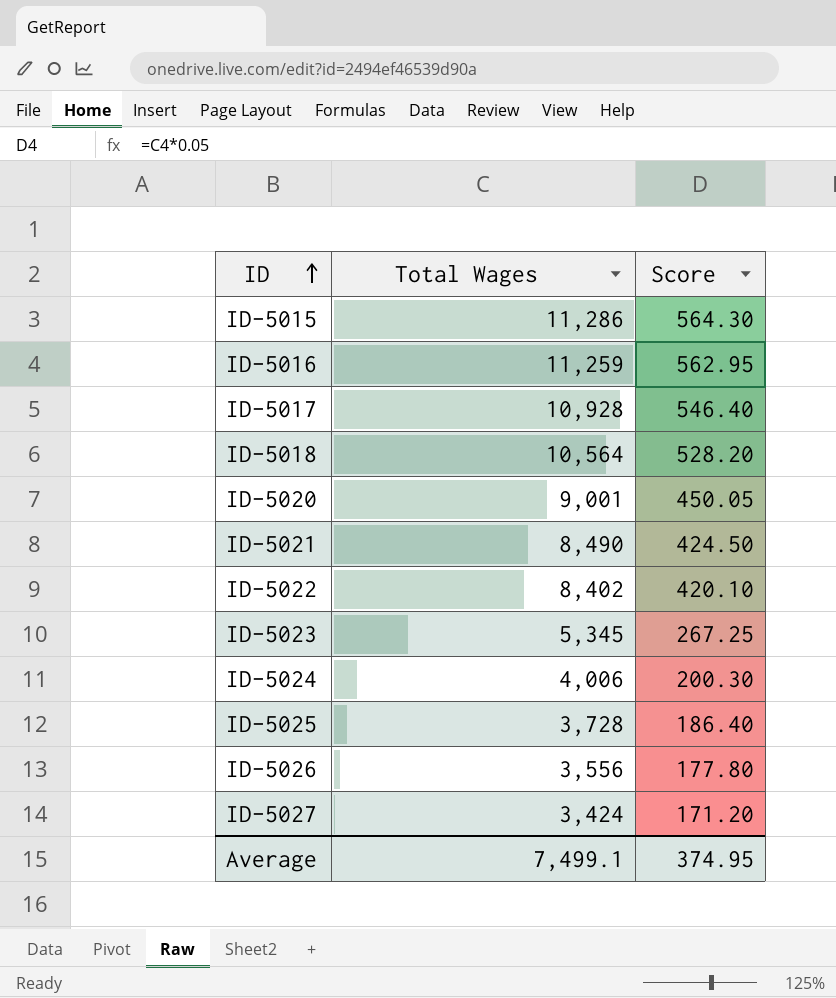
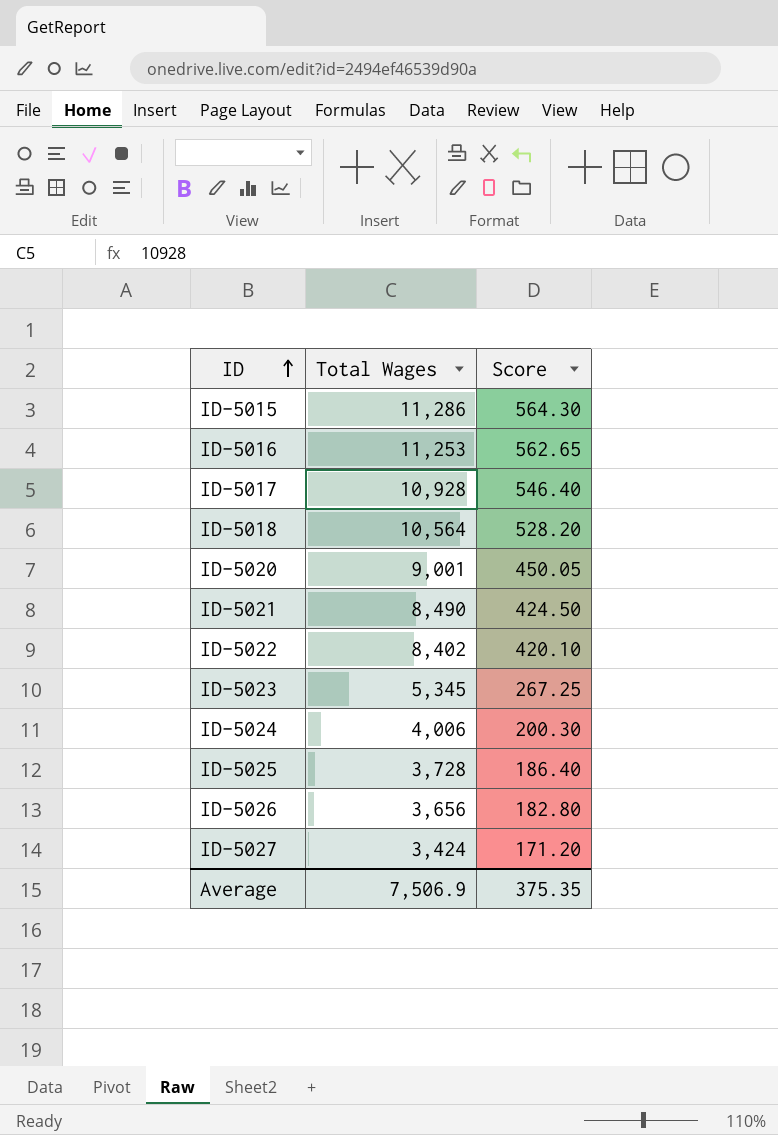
ID-5016 | Total Wages: 11,259 -> 11,253
ID-5016 | Score: 562.95 -> 562.65
ID-5026 | Total Wages: 3,556 -> 3,656
ID-5026 | Score: 177.80 -> 182.80
Average | Total Wages: 7,499.1 -> 7,506.9
Average | Score: 374.95 -> 375.35

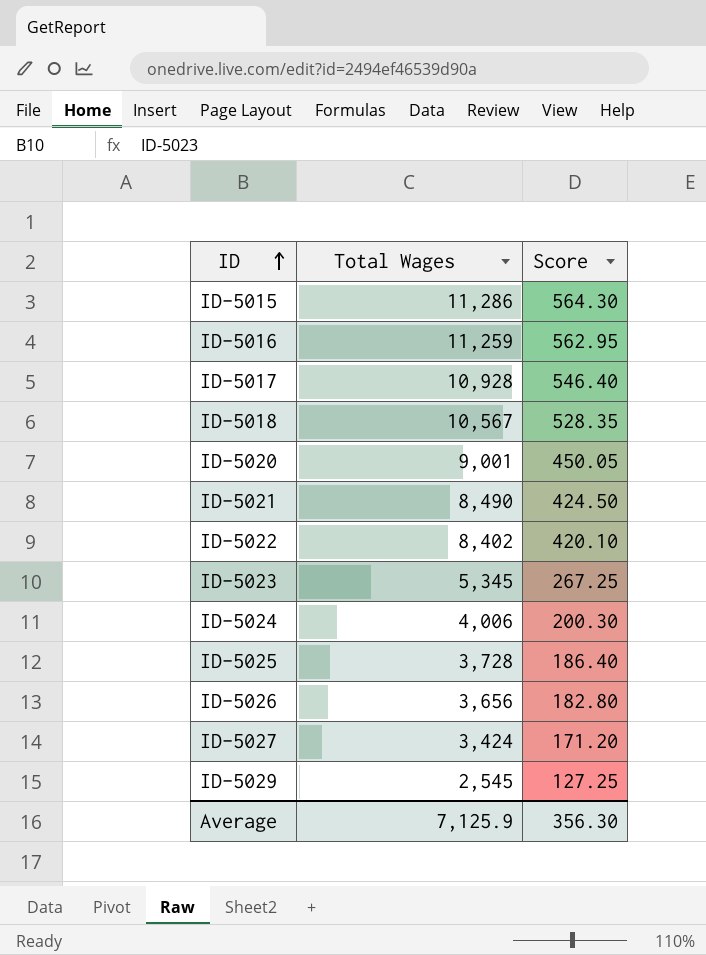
ID-5016 | Total Wages: 11,253 -> 11,259
ID-5016 | Score: 562.65 -> 562.95
ID-5018 | Total Wages: 10,564 -> 10,567
ID-5018 | Score: 528.20 -> 528.35
row ID-5029: none -> 2,545 | 127.25
Average | Total Wages: 7,506.9 -> 7,125.9
Average | Score: 375.35 -> 356.30

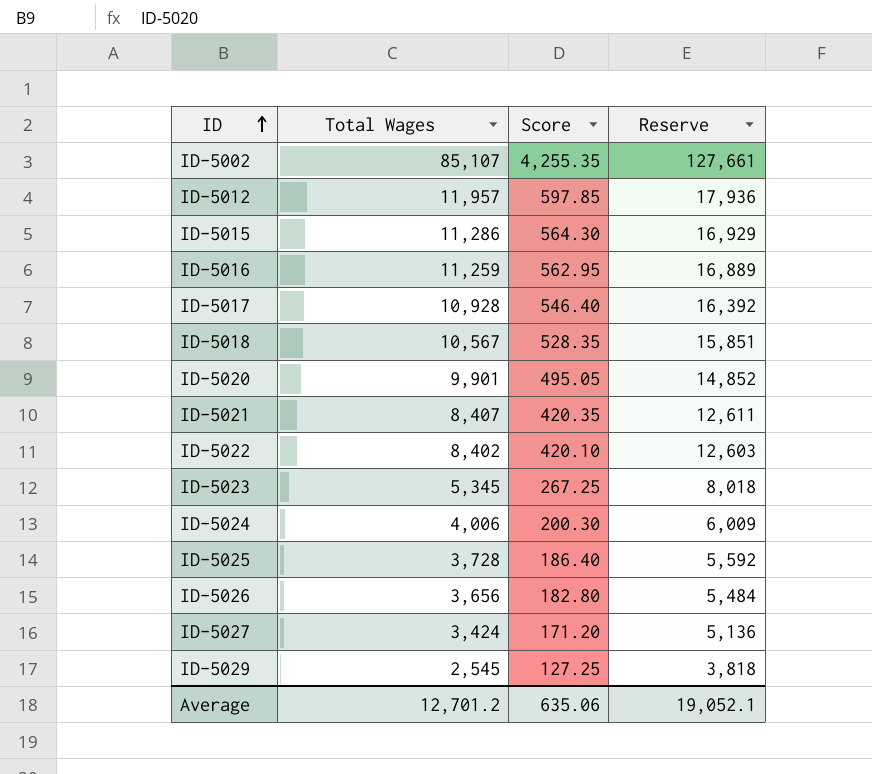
column Reserve | formula: none -> [Total Wages] * 1.5
row ID-5002: none -> 85,107 | 4,255.35 | 127,661
row ID-5012: none -> 11,957 | 597.85 | 17,936
ID-5020 | Total Wages: 9,001 -> 9,901
ID-5020 | Score: 450.05 -> 495.05
ID-5021 | Total Wages: 8,490 -> 8,407
ID-5021 | Score: 424.50 -> 420.35
Average | Total Wages: 7,125.9 -> 12,701.2
Average | Score: 356.30 -> 635.06

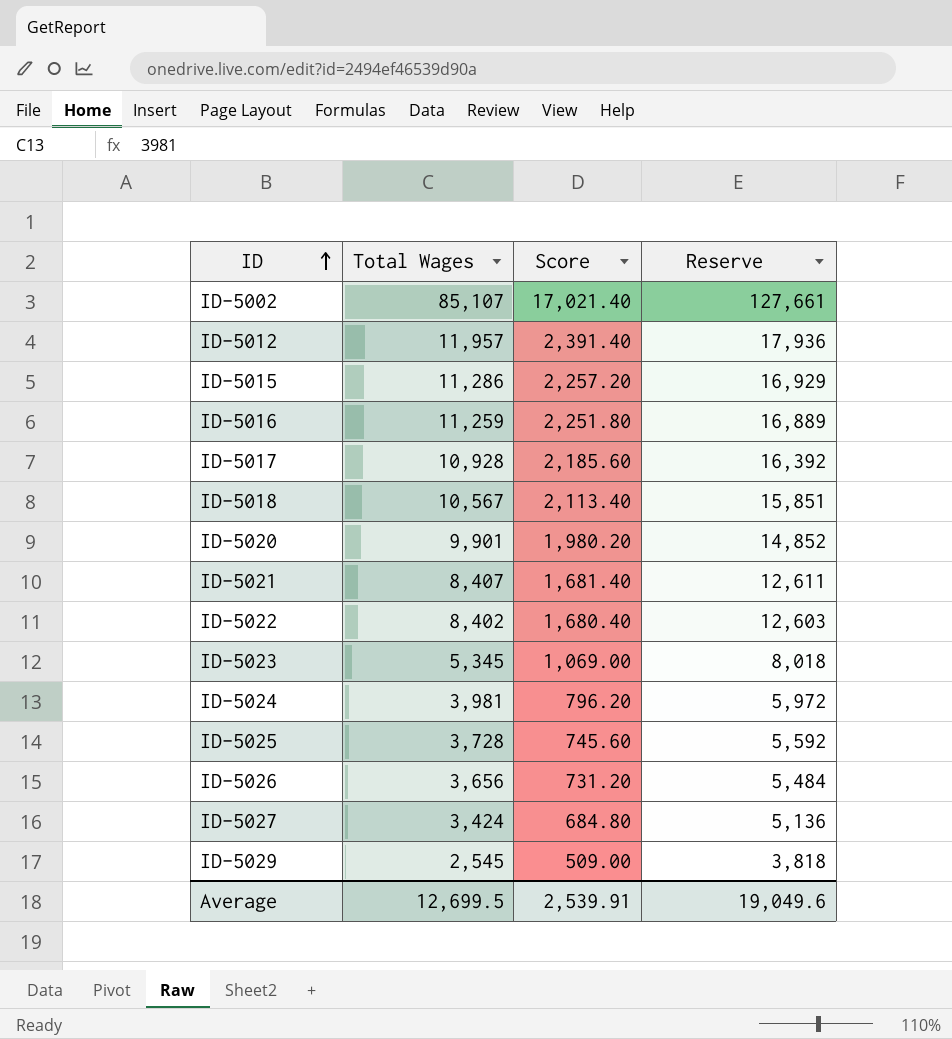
column Score | formula: [Total Wages] * 0.05 -> [Total Wages] * 0.2
ID-5024 | Total Wages: 4,006 -> 3,981
ID-5024 | Reserve: 6,009 -> 5,972
Average | Total Wages: 12,701.2 -> 12,699.5
Average | Score: 635.06 -> 2,539.91
Average | Reserve: 19,052.1 -> 19,049.6

